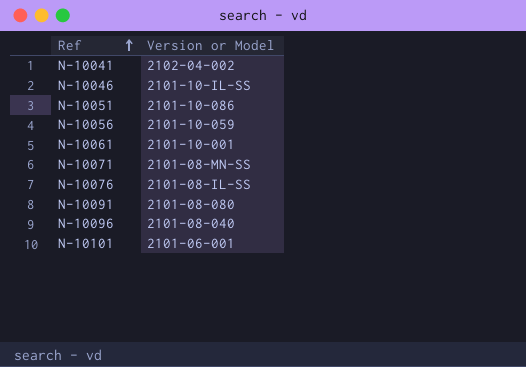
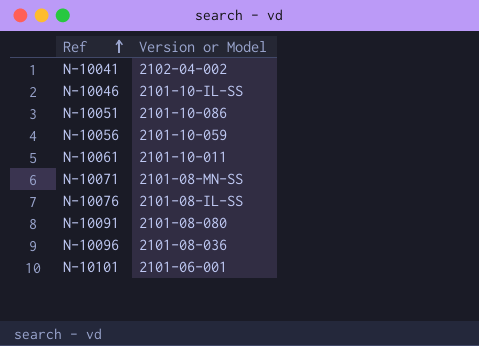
N-10061 | Version or Model: 2101-10-001 -> 2101-10-011
N-10096 | Version or Model: 2101-08-040 -> 2101-08-036

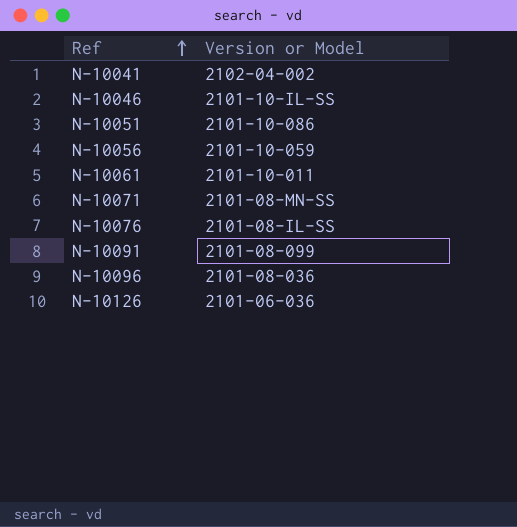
row N-10101: 2101-06-001 -> none
N-10091 | Version or Model: 2101-08-080 -> 2101-08-099
row N-10126: none -> 2101-06-036

